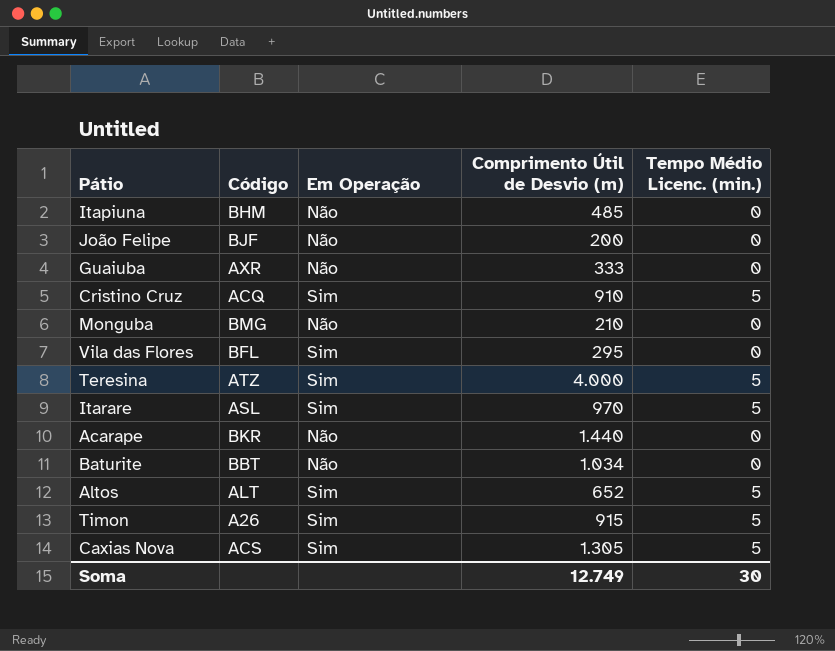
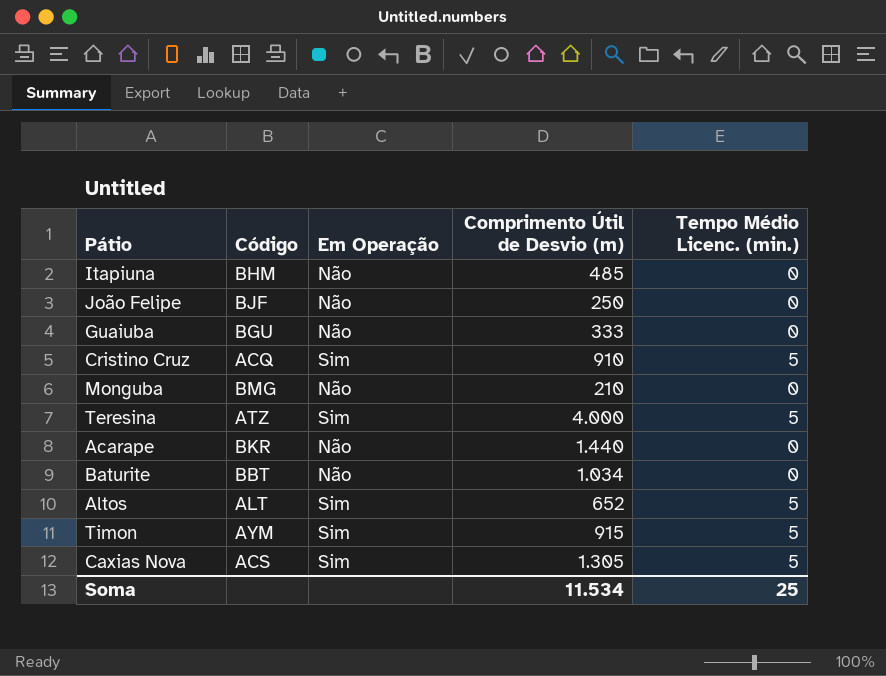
row Vila das Flores: BFL | Sim | 295 | 0 -> none
row Itarare: ASL | Sim | 970 | 5 -> none
João Felipe | Comprimento Útil de Desvio (m): 200 -> 250
Guaiuba | Código: AXR -> BGU
Timon | Código: A26 -> AYM
Soma | Comprimento Útil de Desvio (m): 12.749 -> 11.534
Soma | Tempo Médio Licenc. (min.): 30 -> 25

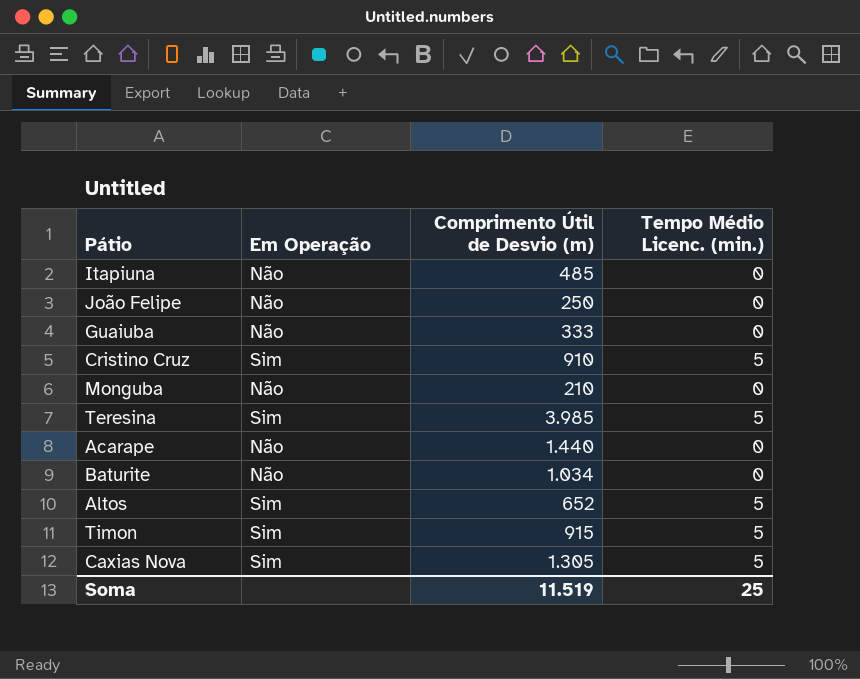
column Código | position: 2 -> none
Teresina | Comprimento Útil de Desvio (m): 4.000 -> 3.985
Soma | Comprimento Útil de Desvio (m): 11.534 -> 11.519

